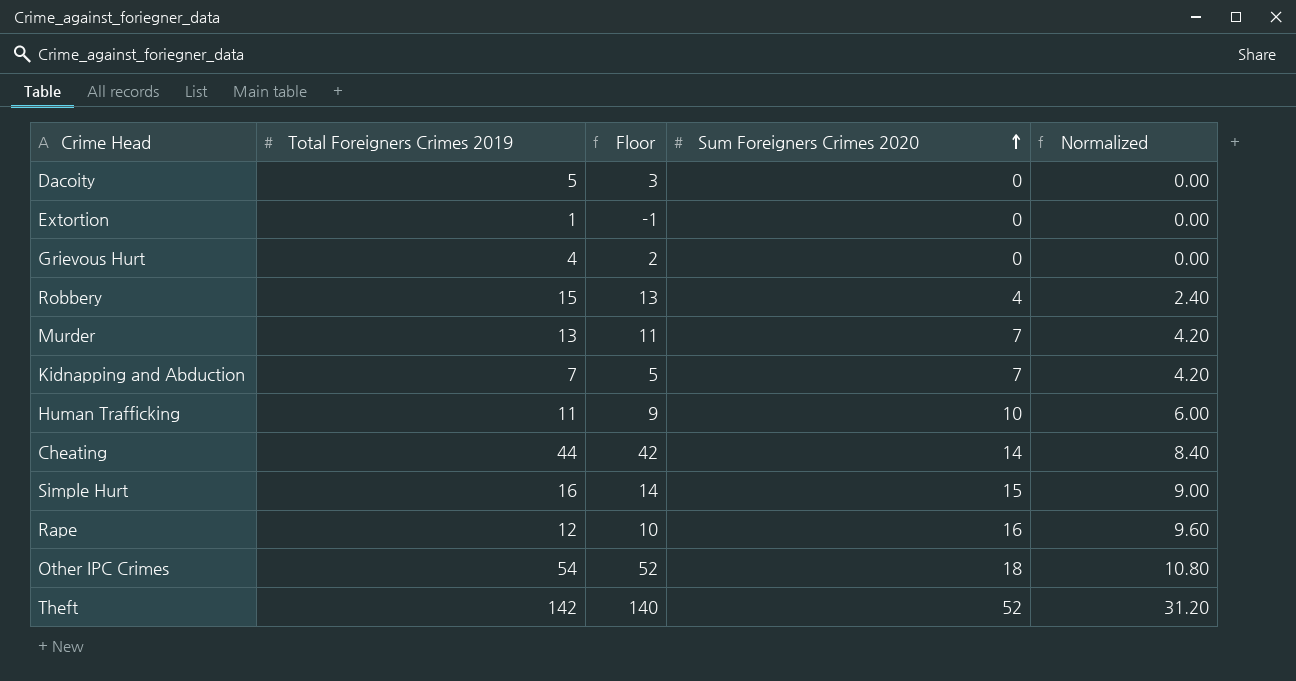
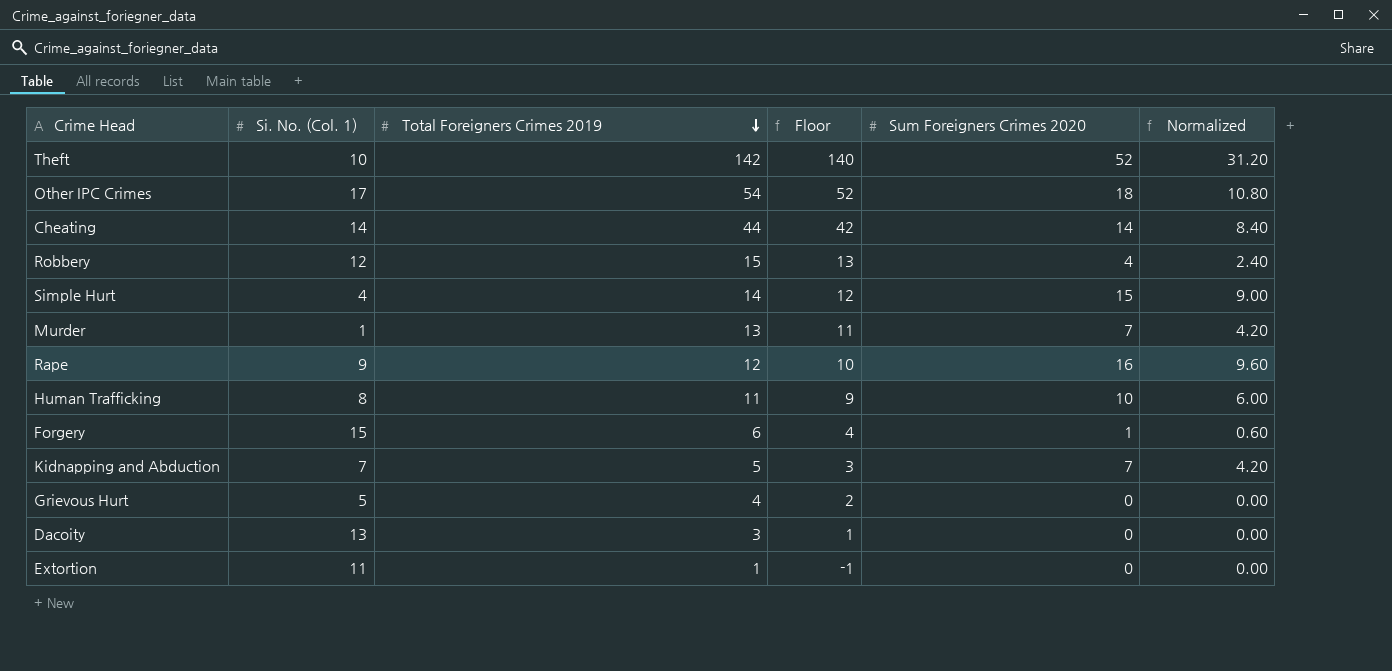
row order: Sum Foreigners Crimes 2020 ascending -> Total Foreigners Crimes 2019 descending
column Si. No. (Col. 1) | position: none -> 2
Simple Hurt | Total Foreigners Crimes 2019: 16 -> 14
Simple Hurt | Floor: 14 -> 12
row Forgery: none -> 15 | 6 | 4 | 1 | 0.60
Kidnapping and Abduction | Total Foreigners Crimes 2019: 7 -> 5
Kidnapping and Abduction | Floor: 5 -> 3
Dacoity | Total Foreigners Crimes 2019: 5 -> 3
Dacoity | Floor: 3 -> 1

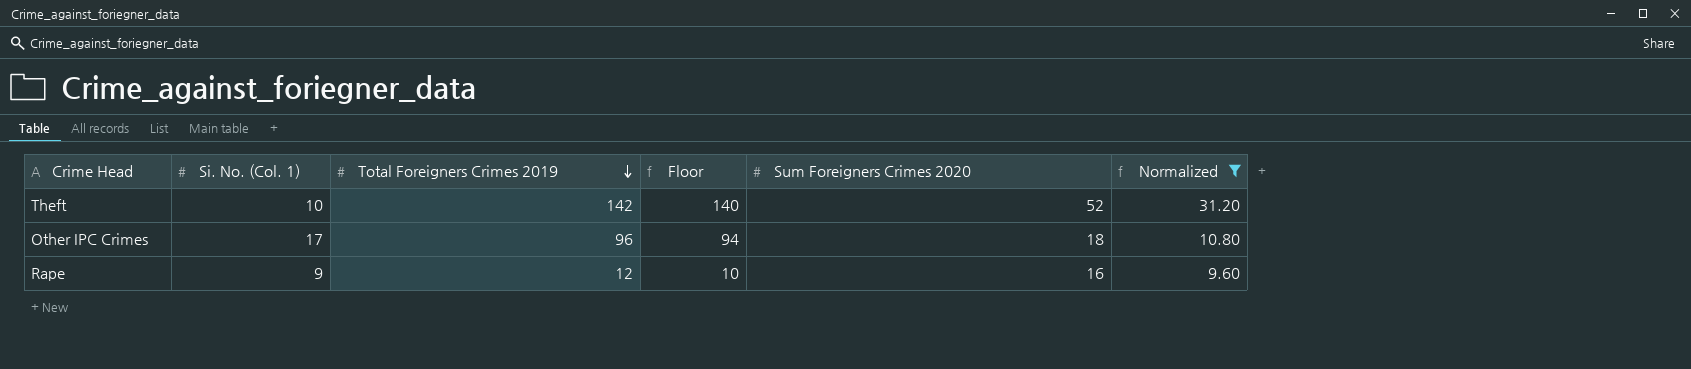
filter: none -> Normalized >= 9.60
Other IPC Crimes | Total Foreigners Crimes 2019: 54 -> 96
Other IPC Crimes | Floor: 52 -> 94

